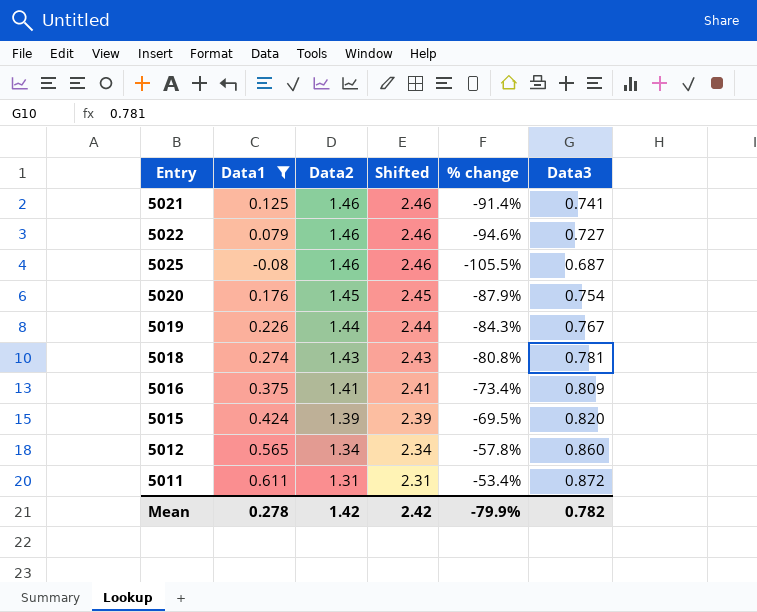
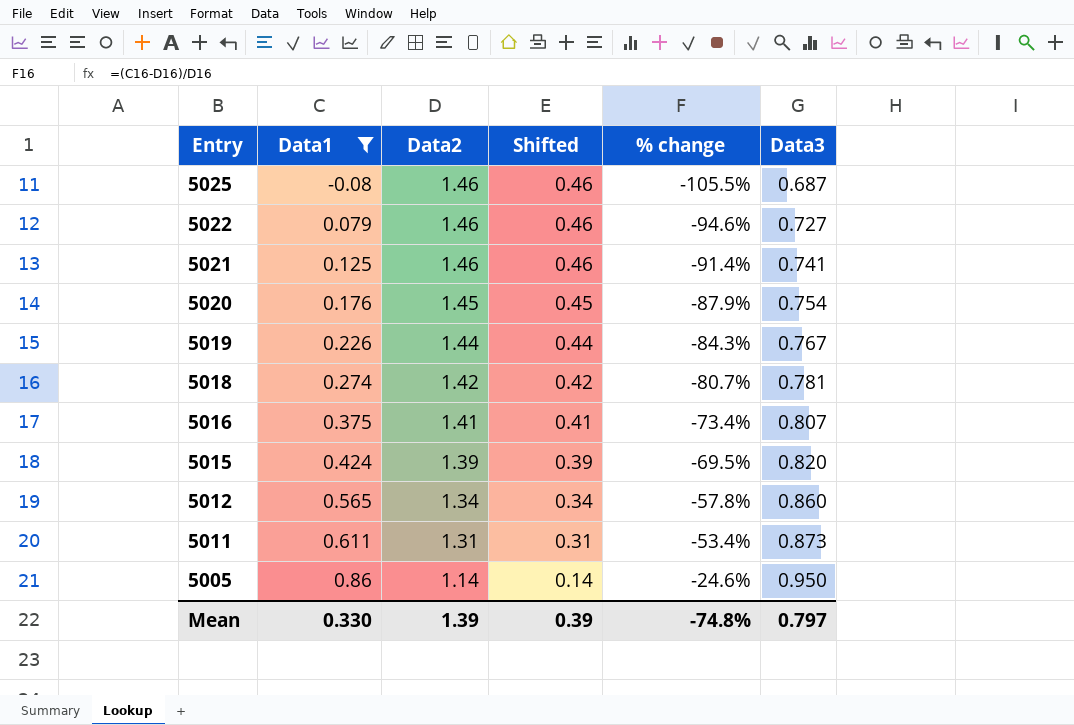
row order: Data2 descending -> Entry descending
column Shifted | formula: [Data2] + 1 -> [Data2] - 1
5018 | Data2: 1.43 -> 1.42
5018 | % change: -80.8% -> -80.7%
5016 | Data3: 0.809 -> 0.807
5011 | Data3: 0.872 -> 0.873
row 5005: none -> 0.86 | 1.14 | 0.14 | -24.6% | 0.950
Mean | Data1: 0.278 -> 0.330
Mean | Data2: 1.42 -> 1.39
Mean | Shifted: 2.42 -> 0.39
Mean | % change: -79.9% -> -74.8%
Mean | Data3: 0.782 -> 0.797

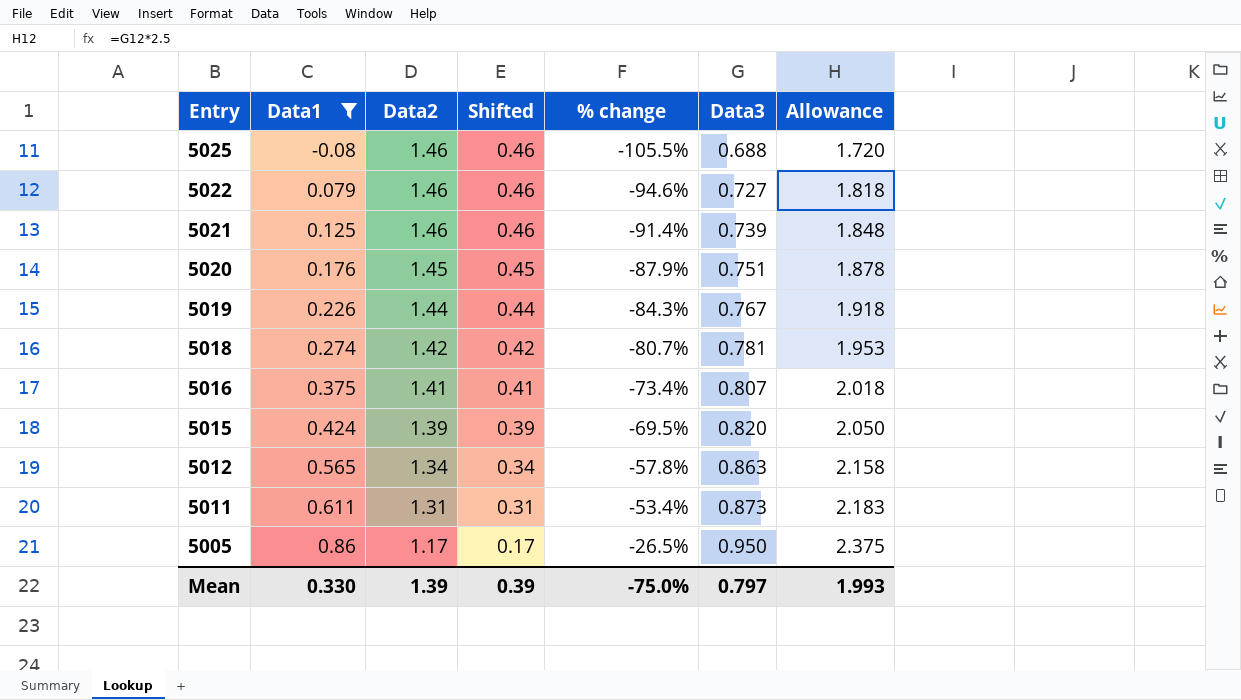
column Allowance | formula: none -> [Data3] * 2.5
5025 | Data3: 0.687 -> 0.688
5021 | Data3: 0.741 -> 0.739
5020 | Data3: 0.754 -> 0.751
5012 | Data3: 0.860 -> 0.863
5005 | Data2: 1.14 -> 1.17
5005 | Shifted: 0.14 -> 0.17
5005 | % change: -24.6% -> -26.5%
Mean | % change: -74.8% -> -75.0%

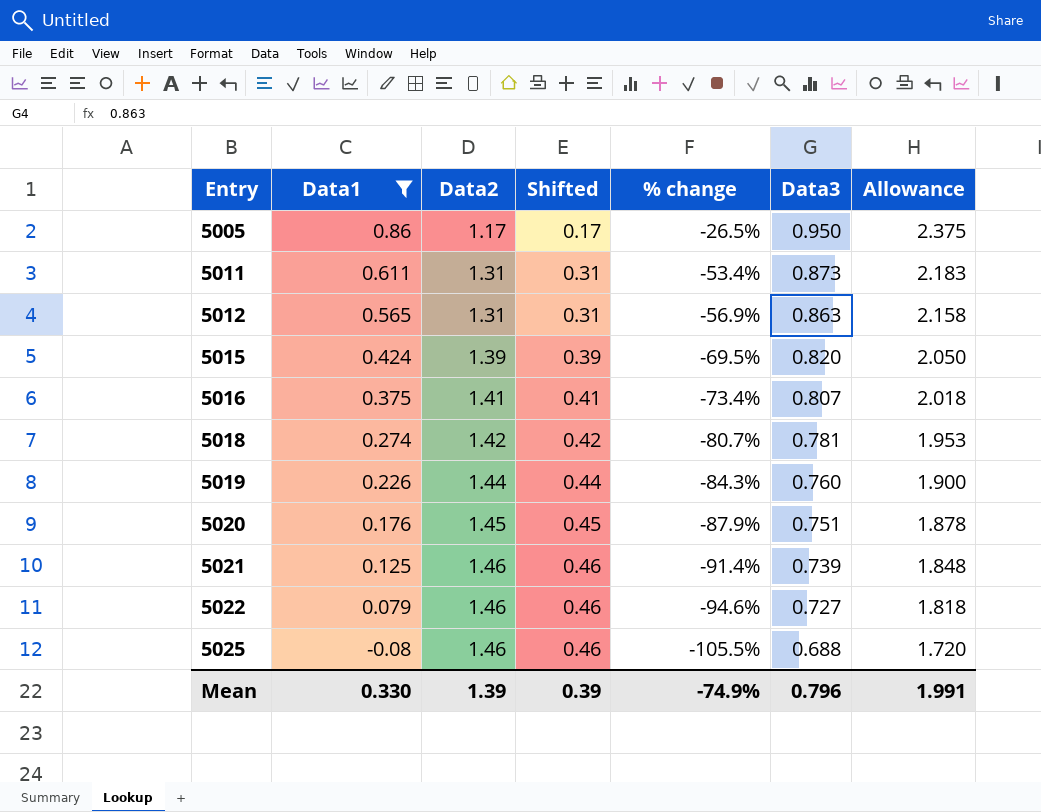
row order: Entry descending -> Entry ascending
5012 | Data2: 1.34 -> 1.31
5012 | Shifted: 0.34 -> 0.31
5012 | % change: -57.8% -> -56.9%
5019 | Data3: 0.767 -> 0.760
5019 | Allowance: 1.918 -> 1.900
Mean | % change: -75.0% -> -74.9%
Mean | Data3: 0.797 -> 0.796
Mean | Allowance: 1.993 -> 1.991

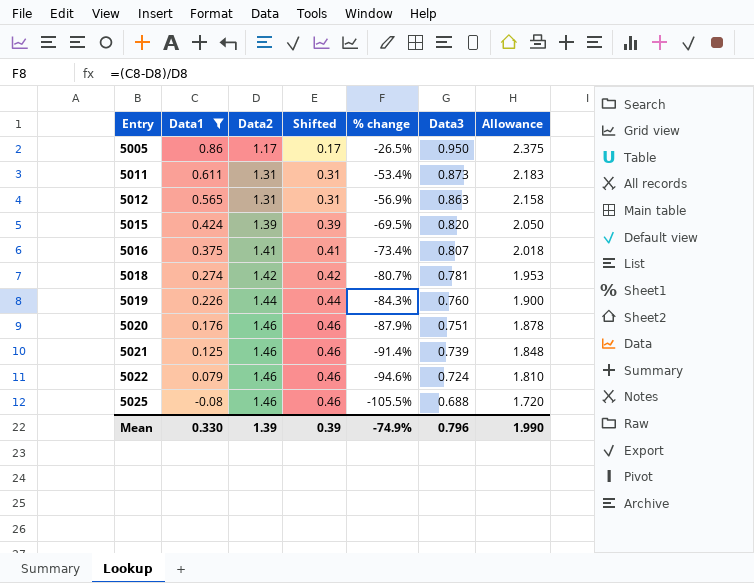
5020 | Data2: 1.45 -> 1.46
5020 | Shifted: 0.45 -> 0.46
5022 | Data3: 0.727 -> 0.724
5022 | Allowance: 1.818 -> 1.810
Mean | Allowance: 1.991 -> 1.990

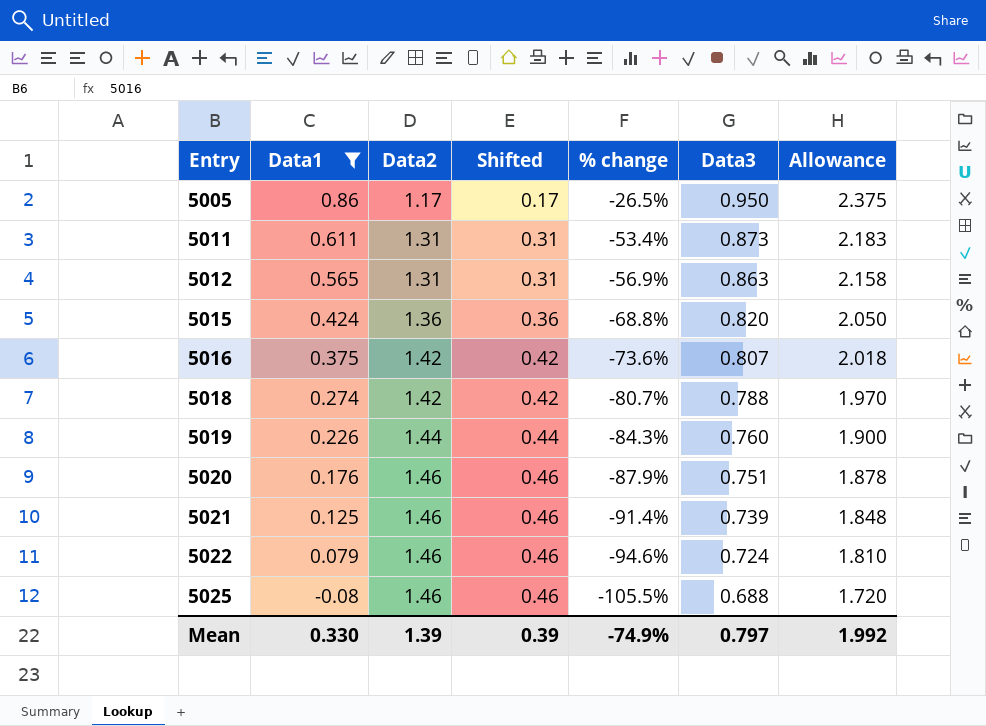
5015 | Data2: 1.39 -> 1.36
5015 | Shifted: 0.39 -> 0.36
5015 | % change: -69.5% -> -68.8%
5016 | Data2: 1.41 -> 1.42
5016 | Shifted: 0.41 -> 0.42
5016 | % change: -73.4% -> -73.6%
5018 | Data3: 0.781 -> 0.788
5018 | Allowance: 1.953 -> 1.970
Mean | Data3: 0.796 -> 0.797
Mean | Allowance: 1.990 -> 1.992

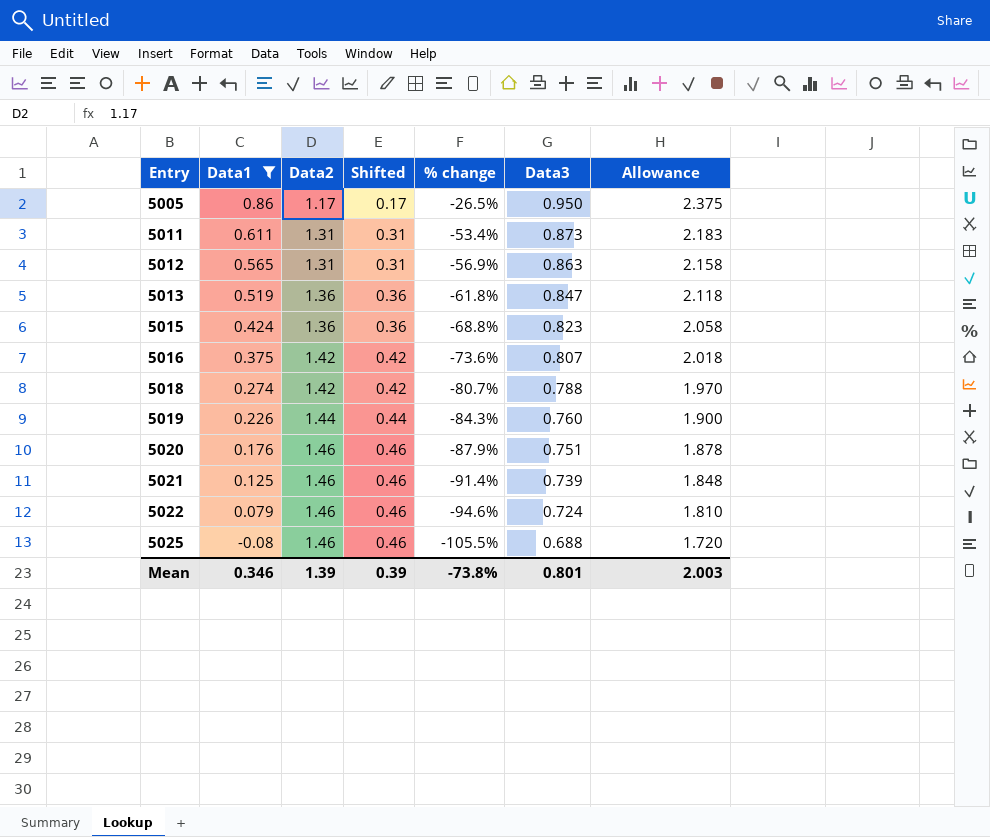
row 5013: none -> 0.519 | 1.36 | 0.36 | -61.8% | 0.847 | 2.118
5015 | Data3: 0.820 -> 0.823
5015 | Allowance: 2.050 -> 2.058
Mean | Data1: 0.330 -> 0.346
Mean | % change: -74.9% -> -73.8%
Mean | Data3: 0.797 -> 0.801
Mean | Allowance: 1.992 -> 2.003

